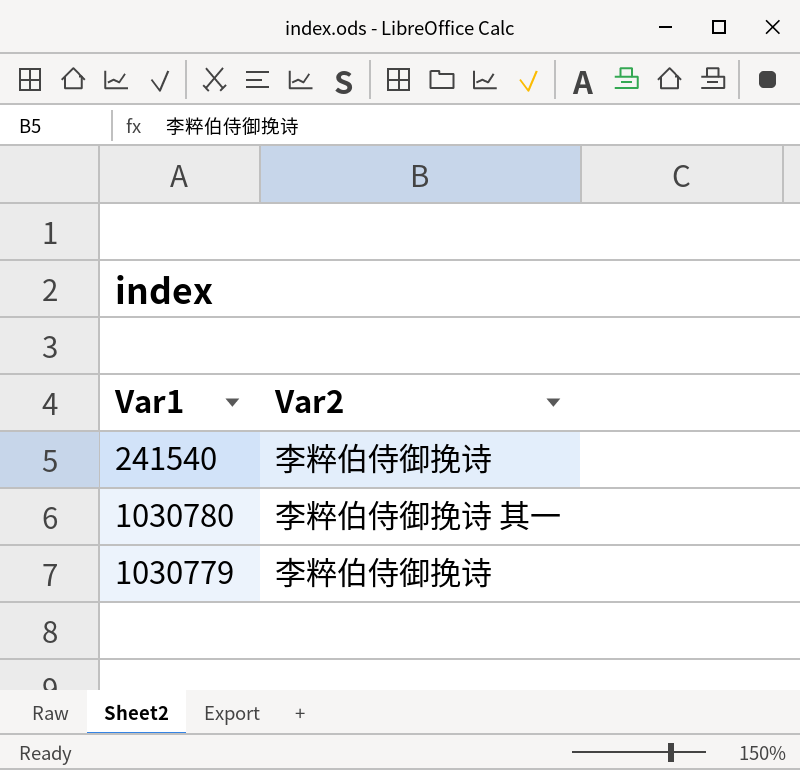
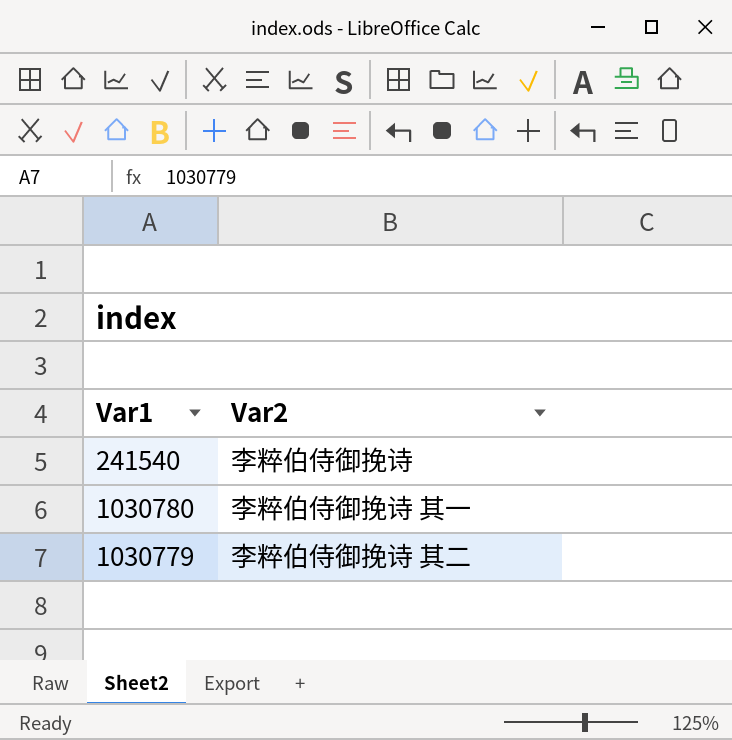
1030779 | Var2: 李粹伯侍御挽诗 -> 李粹伯侍御挽诗 其二

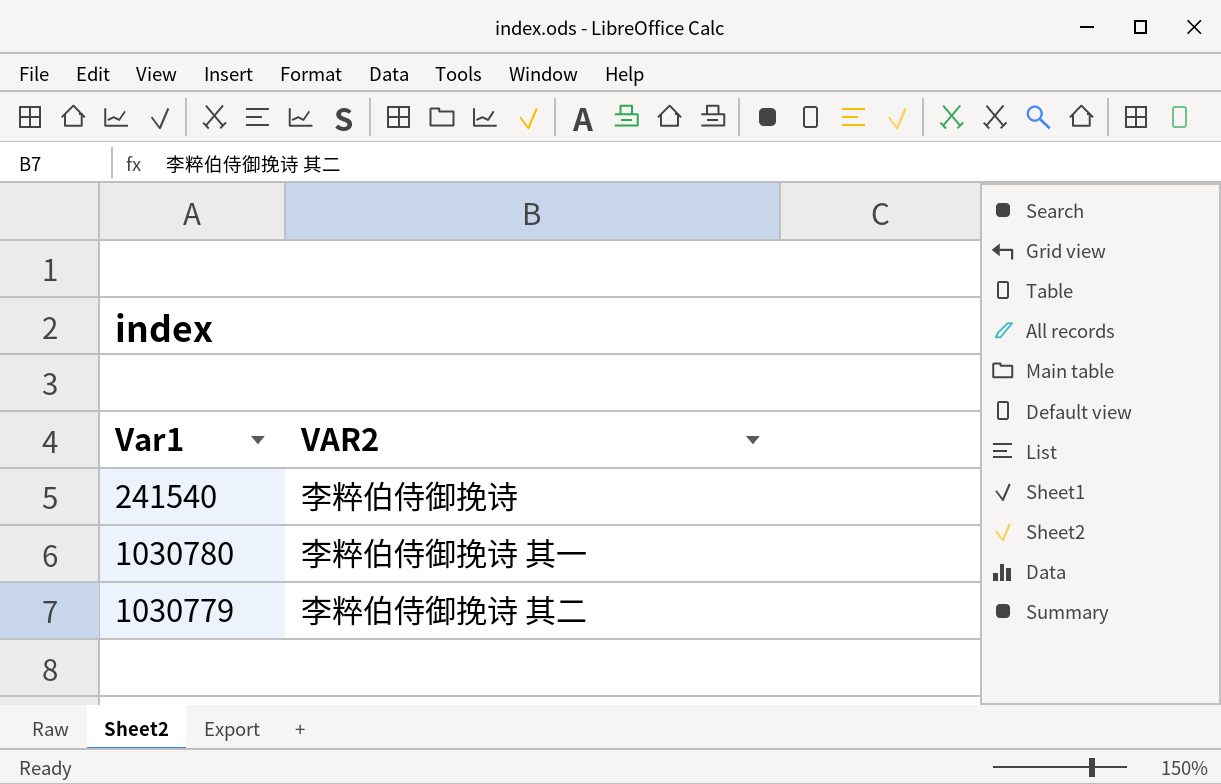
column name: Var2 -> VAR2

